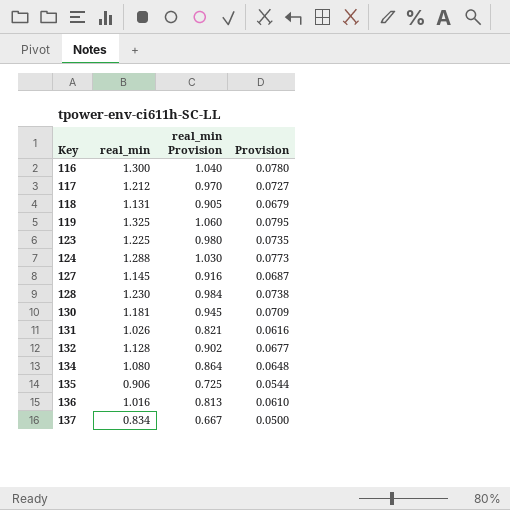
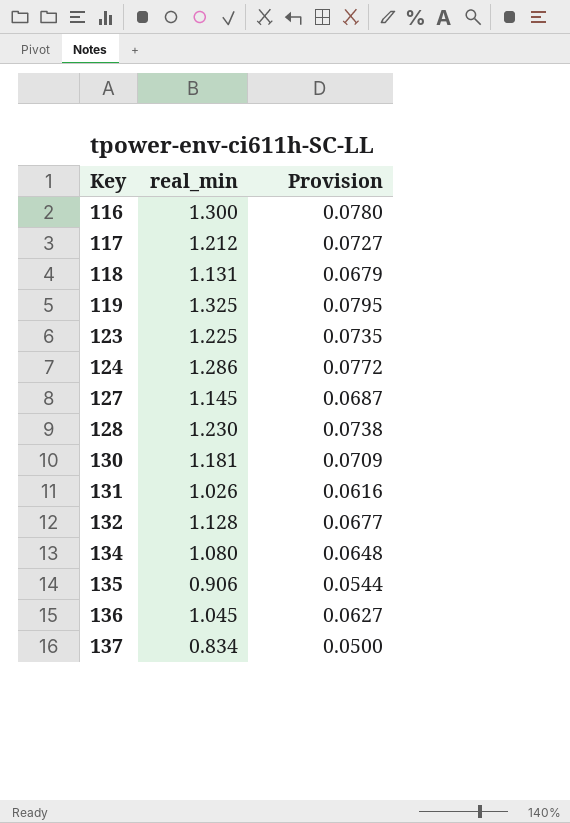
column real_min Provision | formula: [real_min] * 0.8 -> none
124 | real_min: 1.288 -> 1.286
124 | Provision: 0.0773 -> 0.0772
136 | real_min: 1.016 -> 1.045
136 | Provision: 0.0610 -> 0.0627

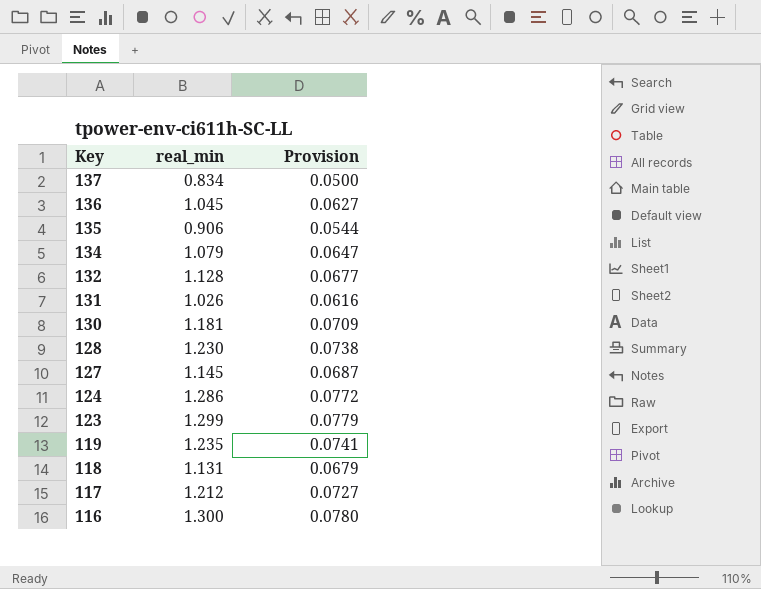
row order: Key ascending -> Key descending
134 | real_min: 1.080 -> 1.079
134 | Provision: 0.0648 -> 0.0647
123 | real_min: 1.225 -> 1.299
123 | Provision: 0.0735 -> 0.0779
119 | real_min: 1.325 -> 1.235
119 | Provision: 0.0795 -> 0.0741

